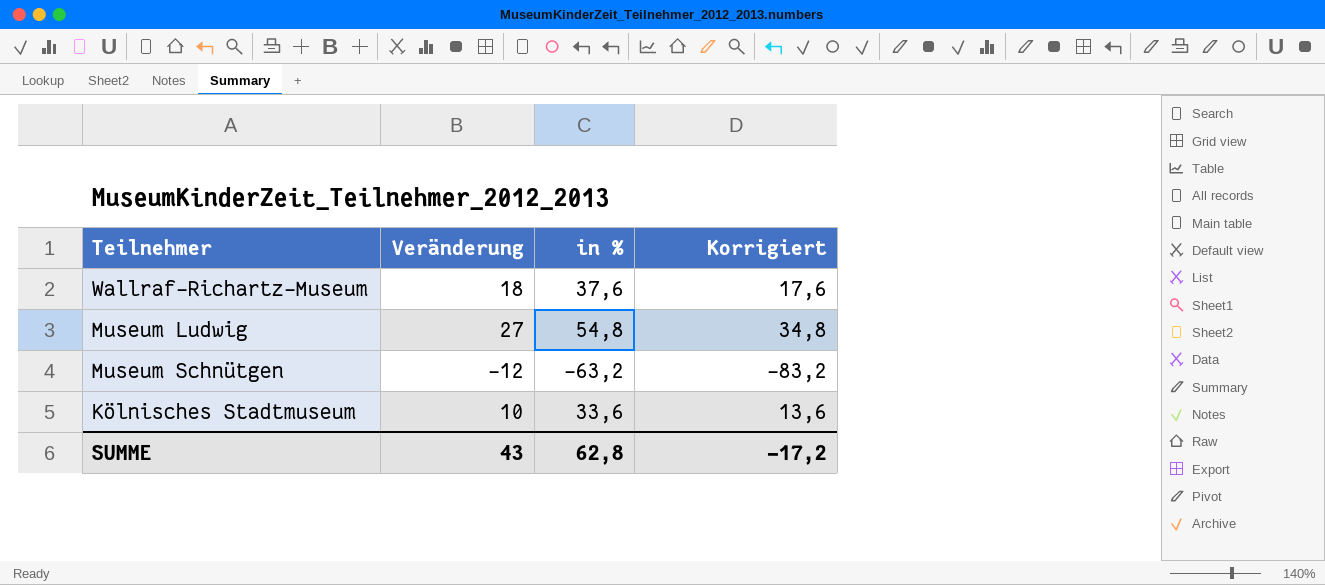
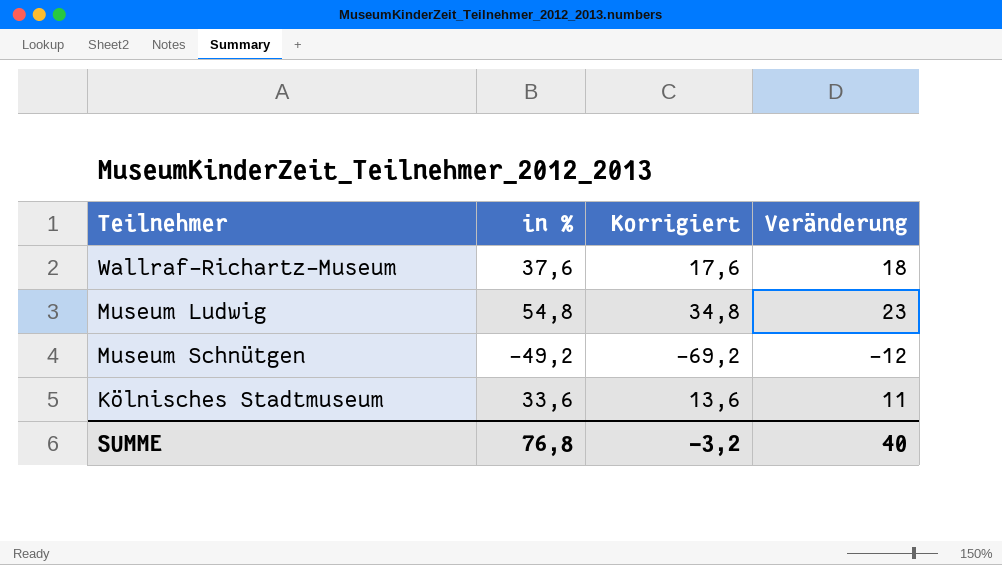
column Veränderung | position: 2 -> 4
Museum Ludwig | Veränderung: 27 -> 23
Museum Schnütgen | in %: -63,2 -> -49,2
Museum Schnütgen | Korrigiert: -83,2 -> -69,2
Kölnisches Stadtmuseum | Veränderung: 10 -> 11
SUMME | in %: 62,8 -> 76,8
SUMME | Korrigiert: -17,2 -> -3,2
SUMME | Veränderung: 43 -> 40

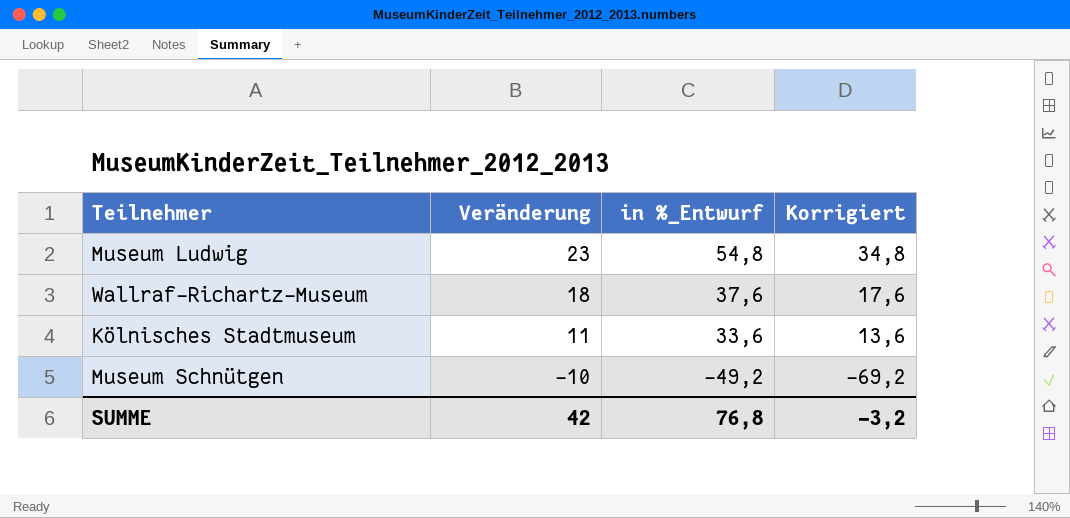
row order: none -> Veränderung descending
column Veränderung | position: 4 -> 2
column name: in % -> in %_Entwurf
Museum Schnütgen | Veränderung: -12 -> -10
SUMME | Veränderung: 40 -> 42

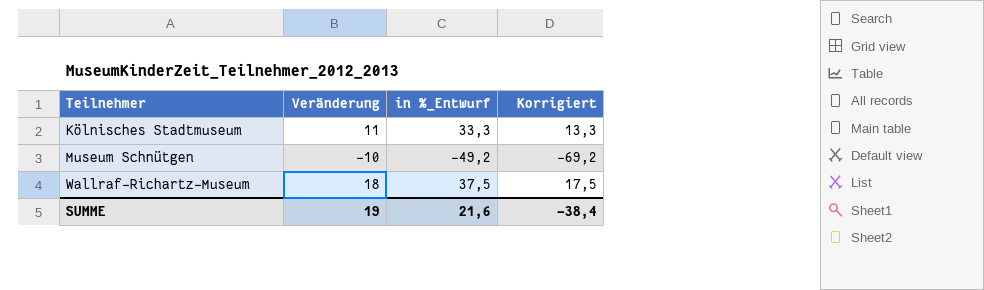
row order: Veränderung descending -> Teilnehmer ascending
row Museum Ludwig: 23 | 54,8 | 34,8 -> none
Kölnisches Stadtmuseum | in %_Entwurf: 33,6 -> 33,3
Kölnisches Stadtmuseum | Korrigiert: 13,6 -> 13,3
Wallraf-Richartz-Museum | in %_Entwurf: 37,6 -> 37,5
Wallraf-Richartz-Museum | Korrigiert: 17,6 -> 17,5
SUMME | Veränderung: 42 -> 19
SUMME | in %_Entwurf: 76,8 -> 21,6
SUMME | Korrigiert: -3,2 -> -38,4

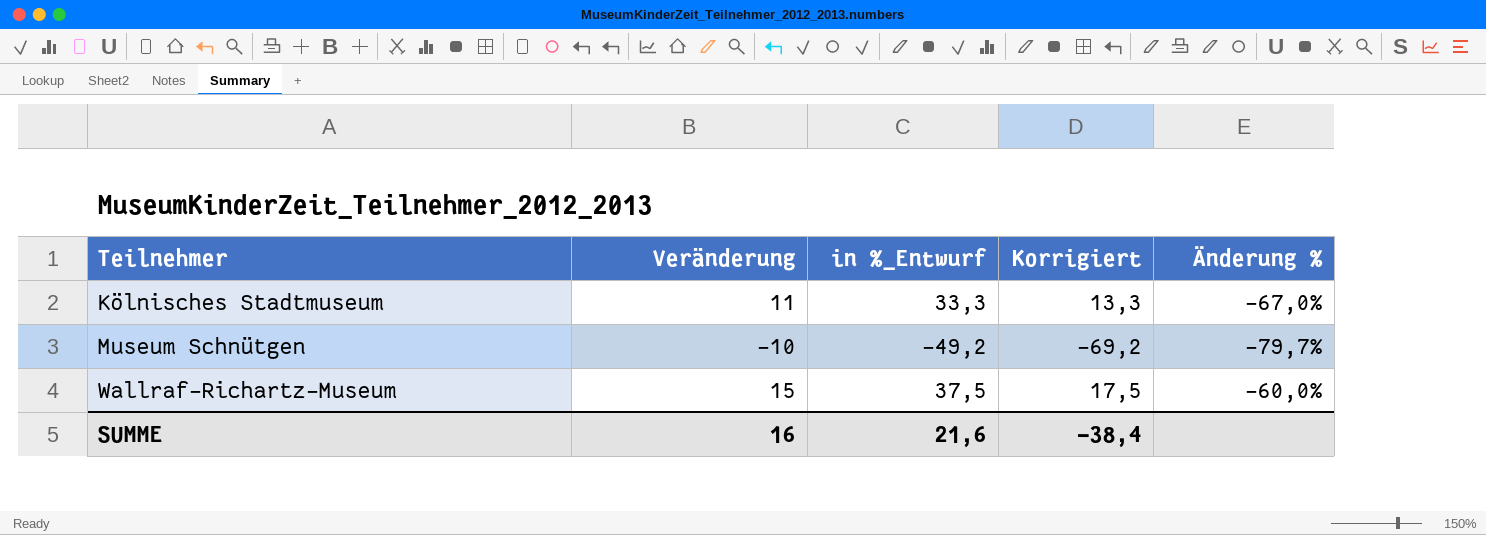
column Änderung % | formula: none -> ([Veränderung] - [in %_Entwurf]) / [in %_Entwurf]
Wallraf-Richartz-Museum | Veränderung: 18 -> 15
SUMME | Veränderung: 19 -> 16

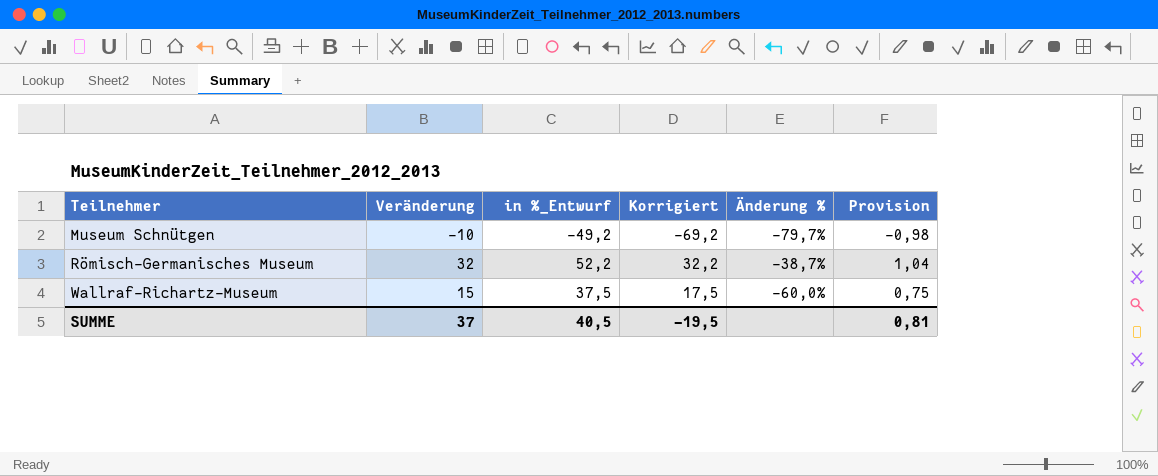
column Provision | formula: none -> [in %_Entwurf] * 0,02
row Kölnisches Stadtmuseum: 11 | 33,3 | 13,3 | -67,0% -> none
row Römisch-Germanisches Museum: none -> 32 | 52,2 | 32,2 | -38,7% | 1,04
SUMME | Veränderung: 16 -> 37
SUMME | in %_Entwurf: 21,6 -> 40,5
SUMME | Korrigiert: -38,4 -> -19,5

